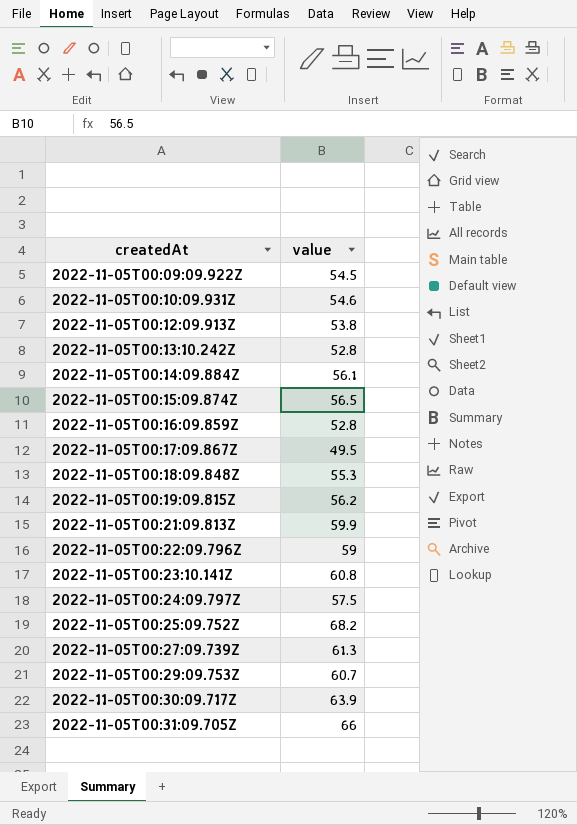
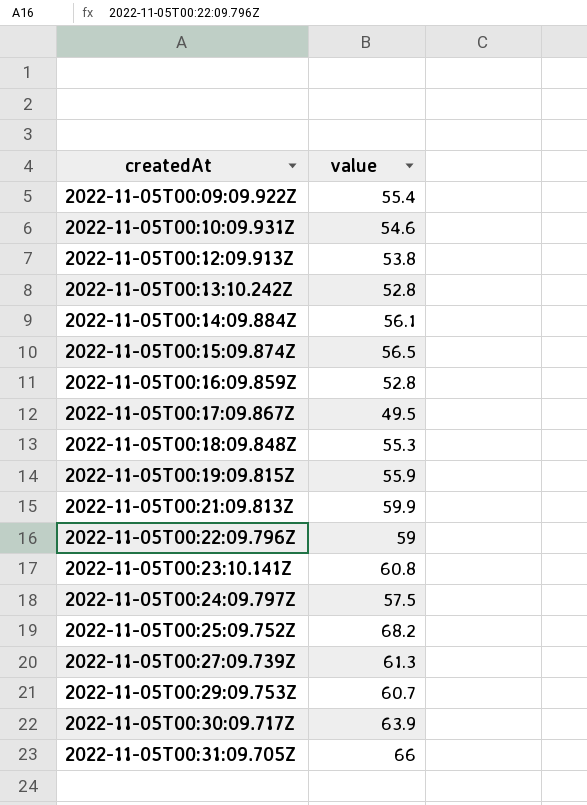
2022-11-05T00:09:09.922Z | value: 54.5 -> 55.4
2022-11-05T00:19:09.815Z | value: 56.2 -> 55.9

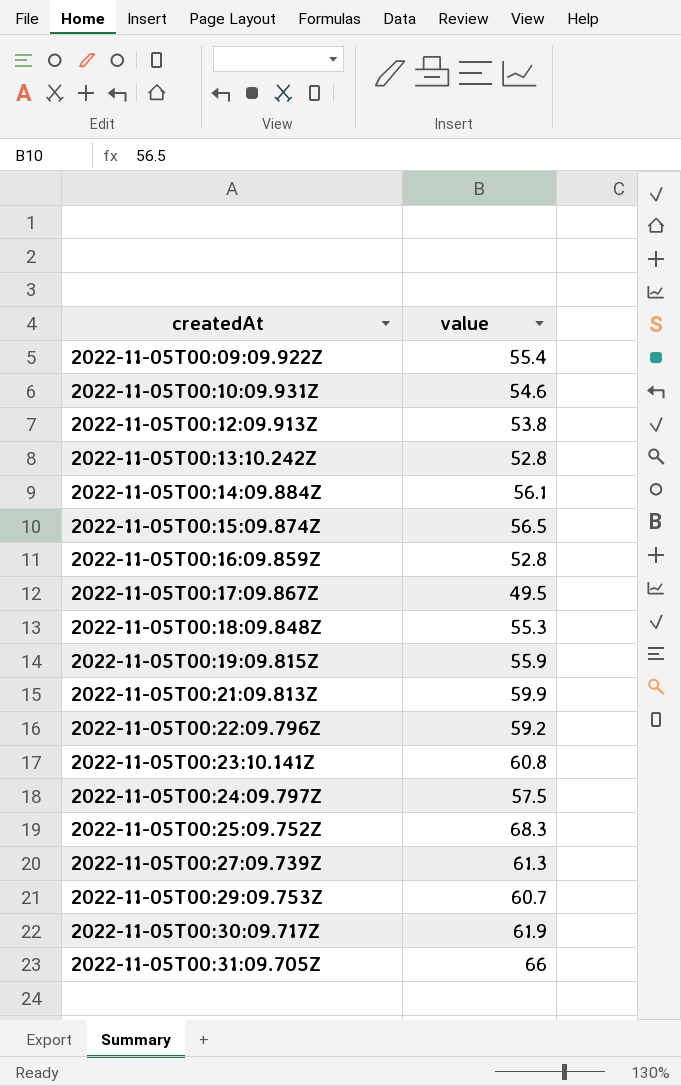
2022-11-05T00:22:09.796Z | value: 59 -> 59.2
2022-11-05T00:25:09.752Z | value: 68.2 -> 68.3
2022-11-05T00:30:09.717Z | value: 63.9 -> 61.9

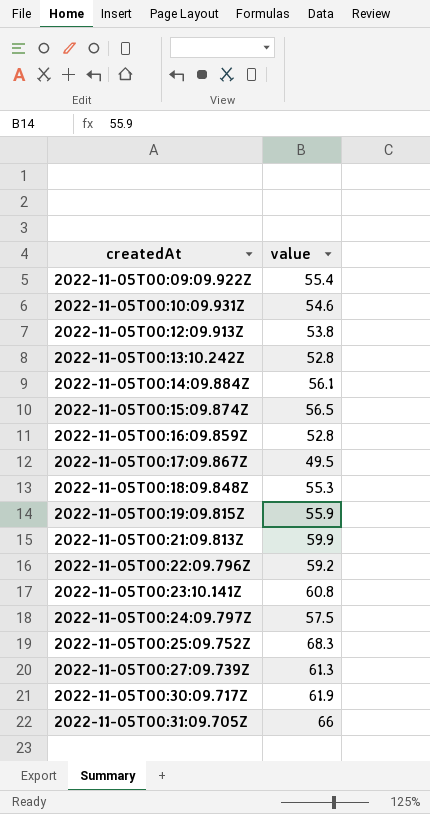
row 2022-11-05T00:29:09.753Z: 60.7 -> none

